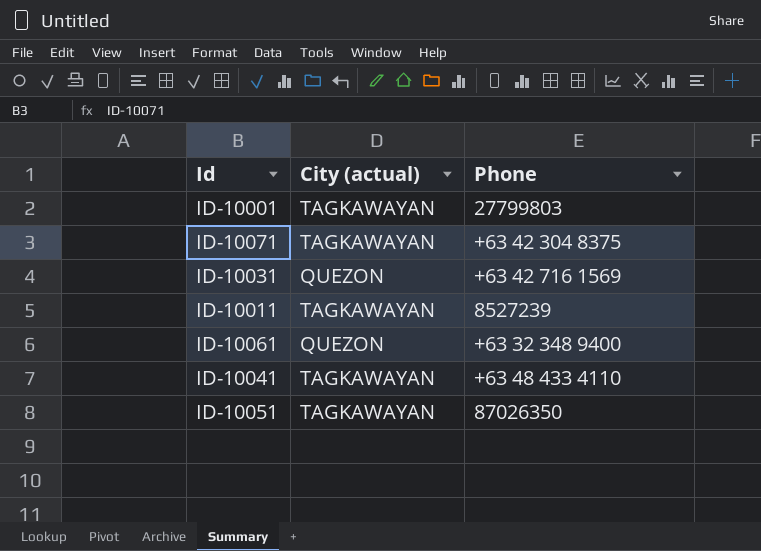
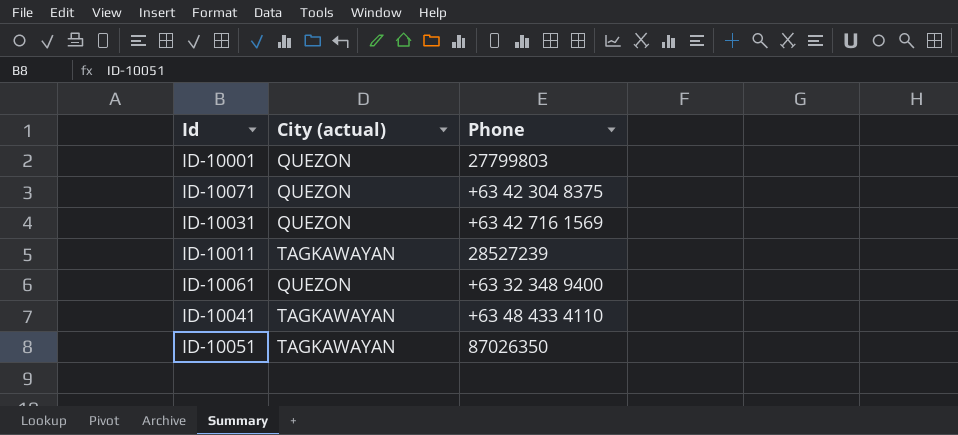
ID-10001 | City (actual): TAGKAWAYAN -> QUEZON
ID-10071 | City (actual): TAGKAWAYAN -> QUEZON
ID-10011 | Phone: 8527239 -> 28527239

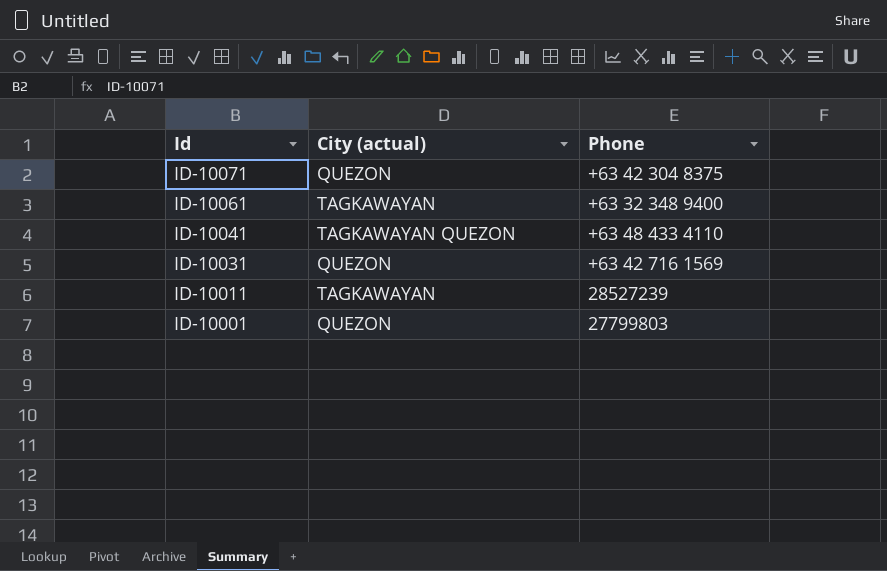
row order: none -> Id descending
row ID-10051: TAGKAWAYAN | 87026350 -> none
ID-10061 | City (actual): QUEZON -> TAGKAWAYAN
ID-10041 | City (actual): TAGKAWAYAN -> TAGKAWAYAN QUEZON

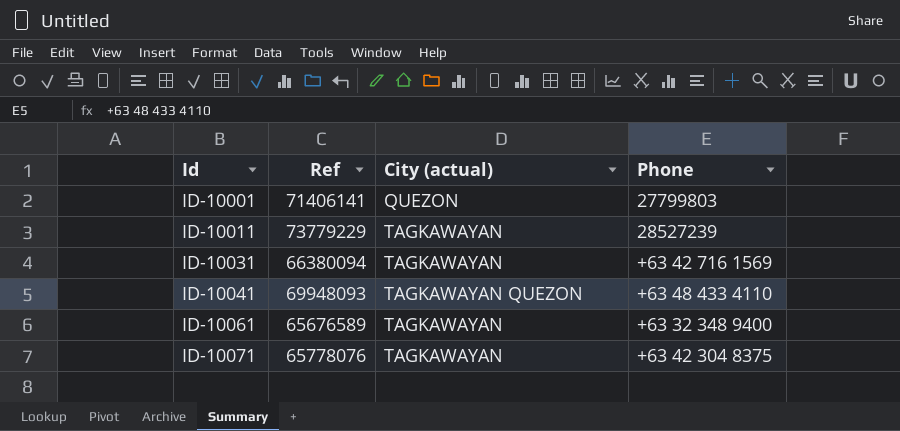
row order: Id descending -> Id ascending
column Ref | position: none -> 2
ID-10031 | City (actual): QUEZON -> TAGKAWAYAN
ID-10071 | City (actual): QUEZON -> TAGKAWAYAN

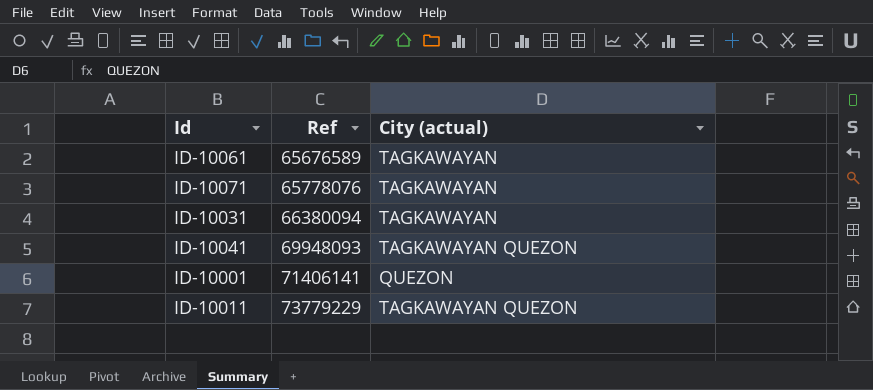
row order: Id ascending -> Ref ascending
column Phone | position: 4 -> none
ID-10011 | City (actual): TAGKAWAYAN -> TAGKAWAYAN QUEZON

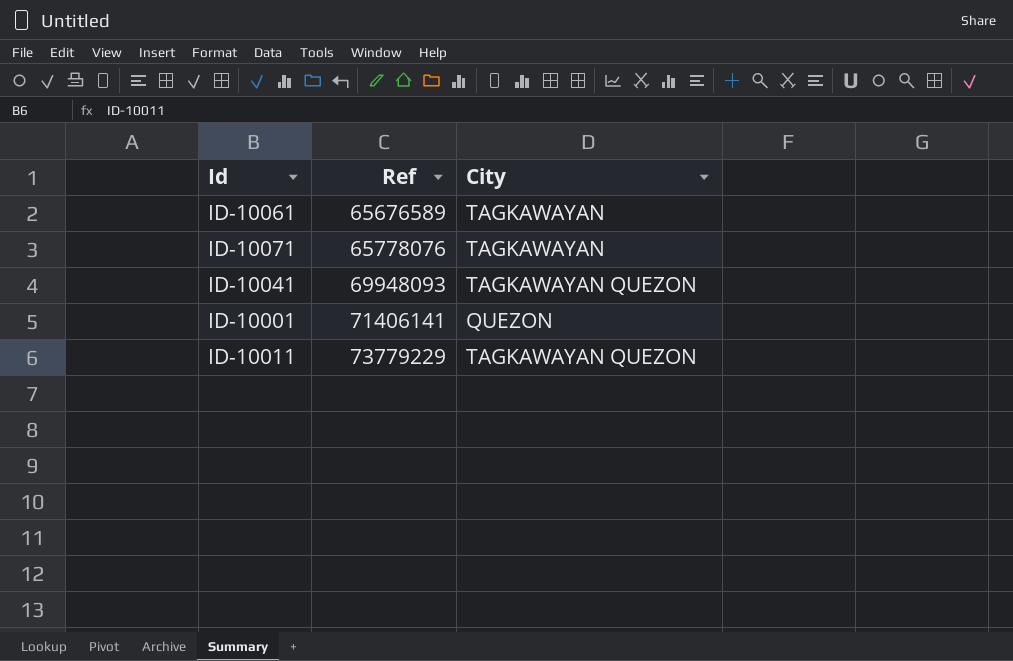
column name: City (actual) -> City
row ID-10031: 66380094 | TAGKAWAYAN -> none

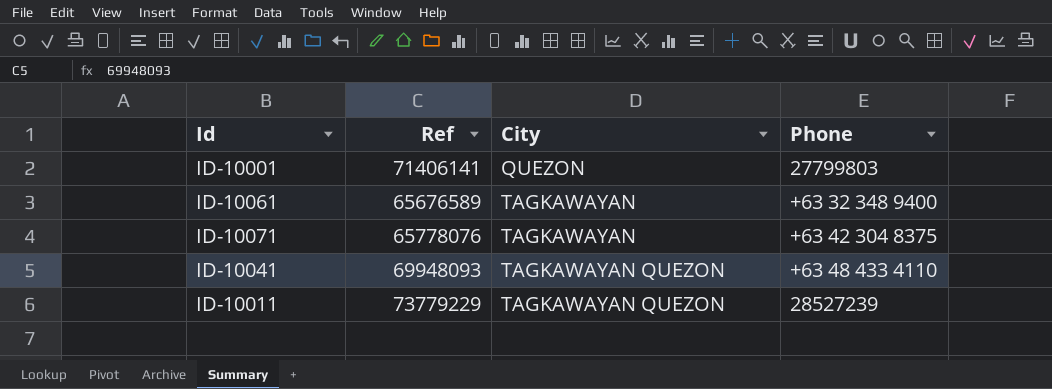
row order: Ref ascending -> City ascending
column Phone | position: none -> 4

